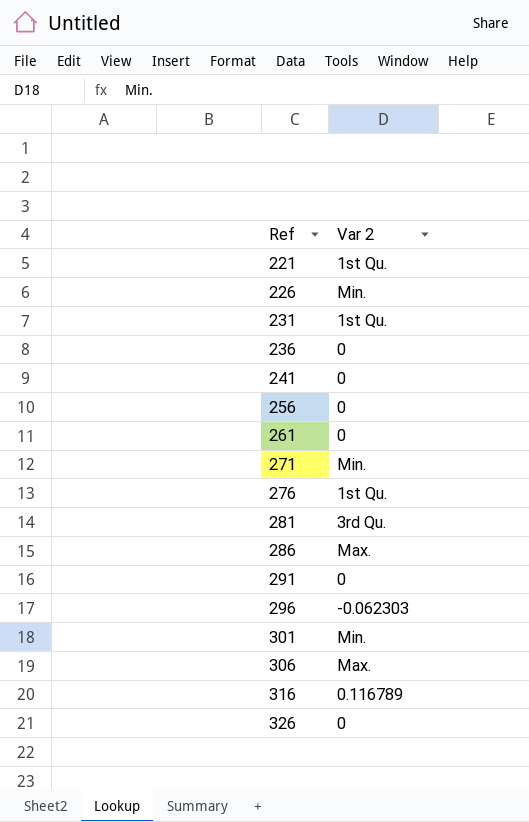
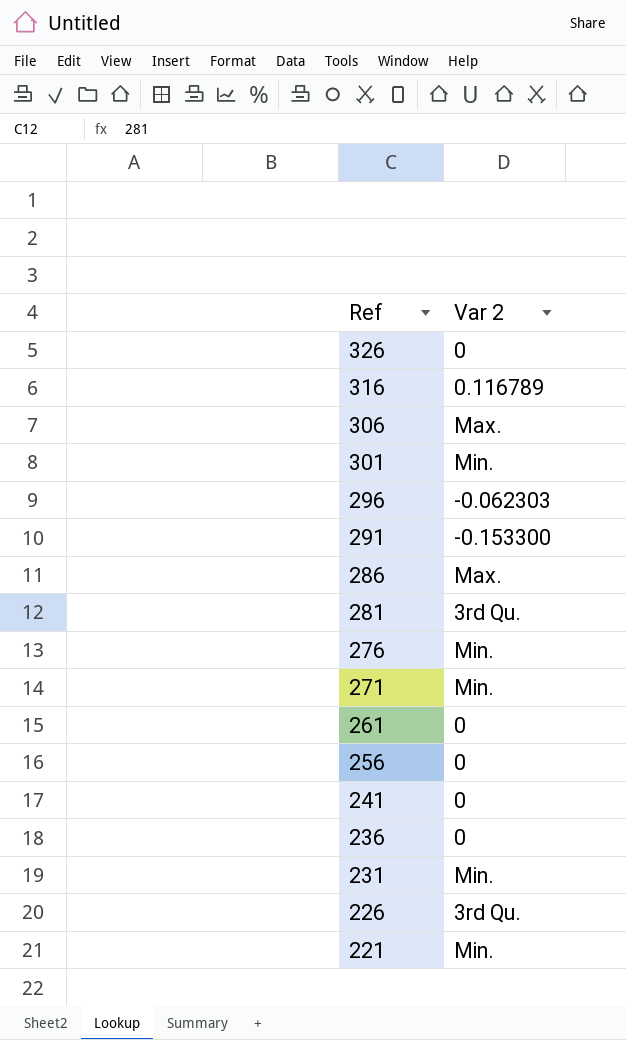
row order: Ref ascending -> Ref descending
291 | Var 2: 0 -> -0.153300
276 | Var 2: 1st Qu. -> Min.
231 | Var 2: 1st Qu. -> Min.
226 | Var 2: Min. -> 3rd Qu.
221 | Var 2: 1st Qu. -> Min.

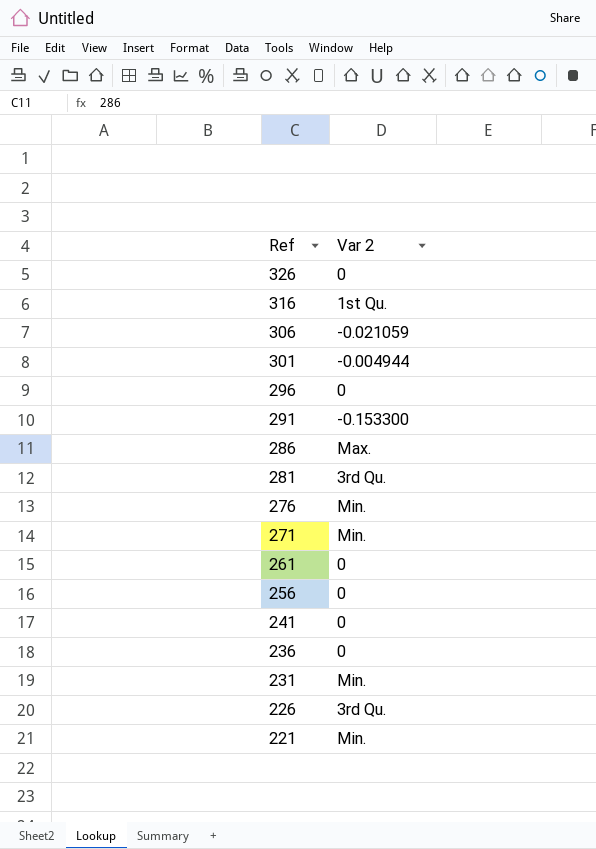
316 | Var 2: 0.116789 -> 1st Qu.
306 | Var 2: Max. -> -0.021059
301 | Var 2: Min. -> -0.004944
296 | Var 2: -0.062303 -> 0

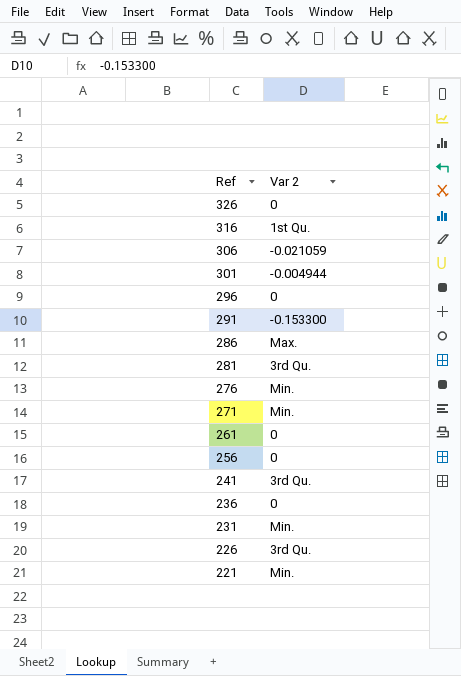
241 | Var 2: 0 -> 3rd Qu.

